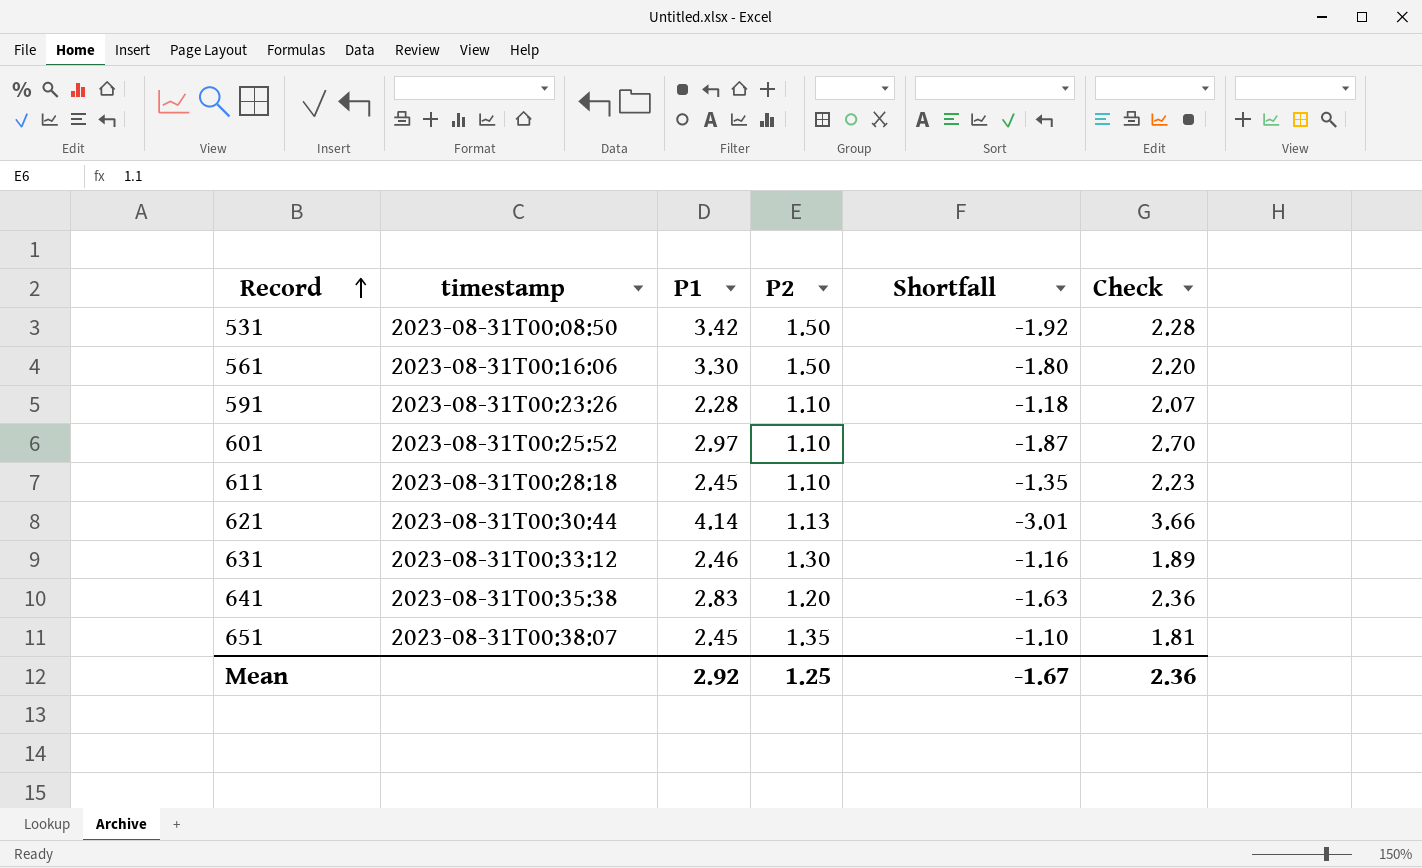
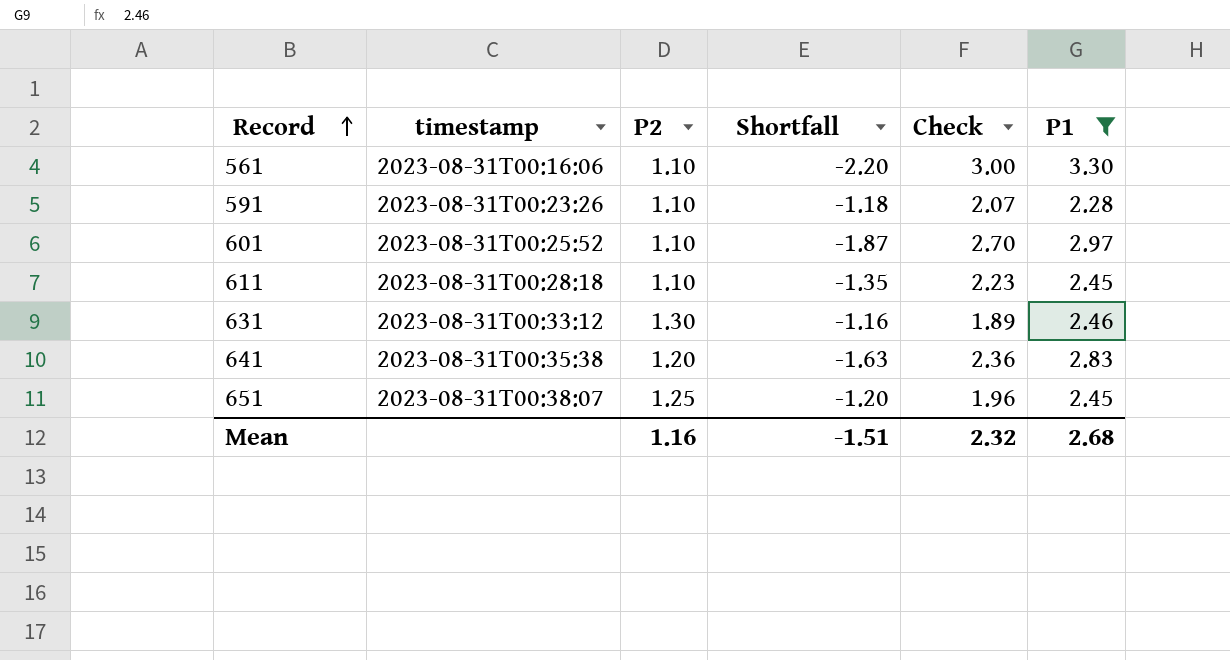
filter: none -> P1 <= 3.30
column P1 | position: 3 -> 6
561 | P2: 1.50 -> 1.10
561 | Shortfall: -1.80 -> -2.20
561 | Check: 2.20 -> 3.00
651 | P2: 1.35 -> 1.25
651 | Shortfall: -1.10 -> -1.20
651 | Check: 1.81 -> 1.96
Mean | P2: 1.25 -> 1.16
Mean | Shortfall: -1.67 -> -1.51
Mean | Check: 2.36 -> 2.32
Mean | P1: 2.92 -> 2.68

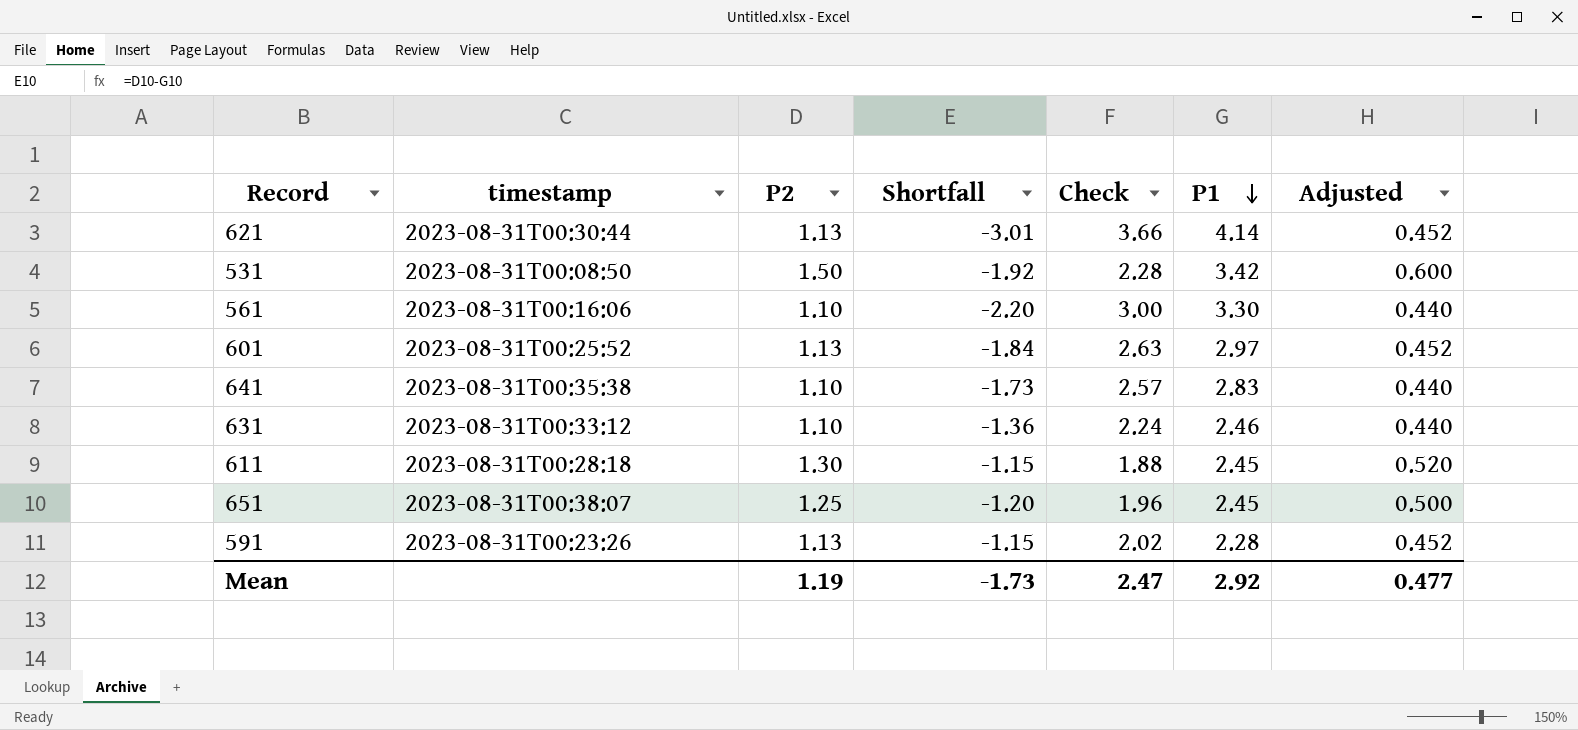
filter: P1 <= 3.30 -> none
row order: Record ascending -> P1 descending
column Adjusted | formula: none -> [P2] * 0.4
601 | P2: 1.10 -> 1.13
601 | Shortfall: -1.87 -> -1.84
601 | Check: 2.70 -> 2.63
641 | P2: 1.20 -> 1.10
641 | Shortfall: -1.63 -> -1.73
641 | Check: 2.36 -> 2.57
631 | P2: 1.30 -> 1.10
631 | Shortfall: -1.16 -> -1.36
631 | Check: 1.89 -> 2.24
611 | P2: 1.10 -> 1.30
611 | Shortfall: -1.35 -> -1.15
611 | Check: 2.23 -> 1.88
591 | P2: 1.10 -> 1.13
591 | Shortfall: -1.18 -> -1.15
591 | Check: 2.07 -> 2.02
Mean | P2: 1.16 -> 1.19
Mean | Shortfall: -1.51 -> -1.73
Mean | Check: 2.32 -> 2.47
Mean | P1: 2.68 -> 2.92

